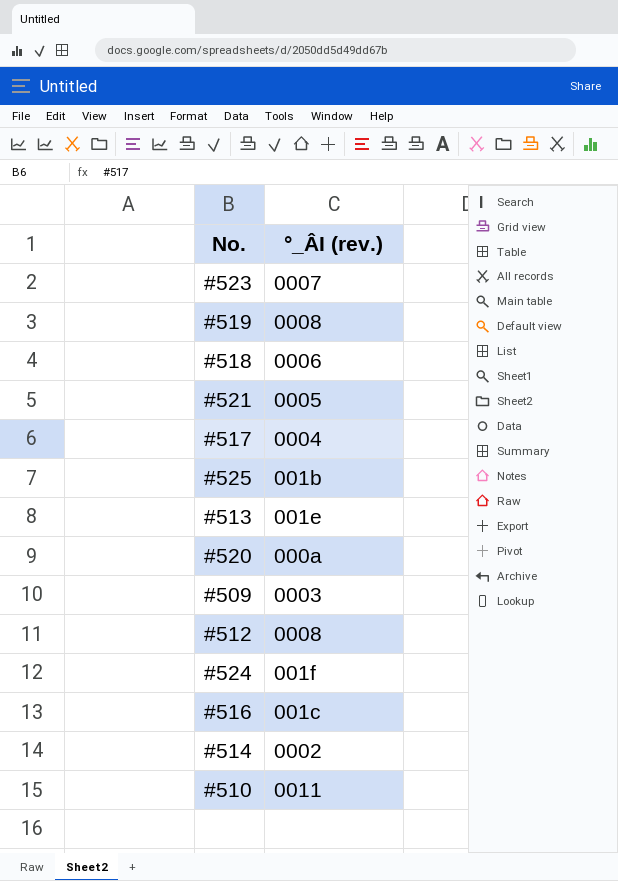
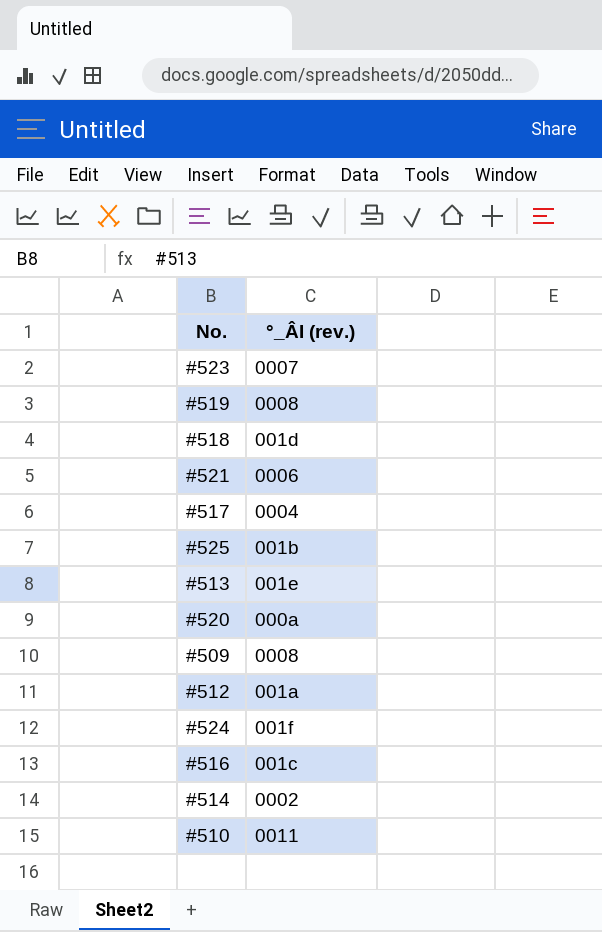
#518 | °_ÂI (rev.): 0006 -> 001d
#521 | °_ÂI (rev.): 0005 -> 0006
#509 | °_ÂI (rev.): 0003 -> 0008
#512 | °_ÂI (rev.): 0008 -> 001a

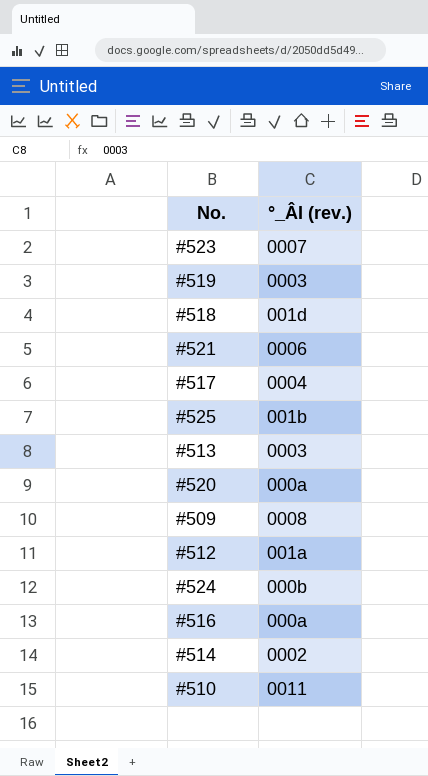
#519 | °_ÂI (rev.): 0008 -> 0003
#513 | °_ÂI (rev.): 001e -> 0003
#524 | °_ÂI (rev.): 001f -> 000b
#516 | °_ÂI (rev.): 001c -> 000a

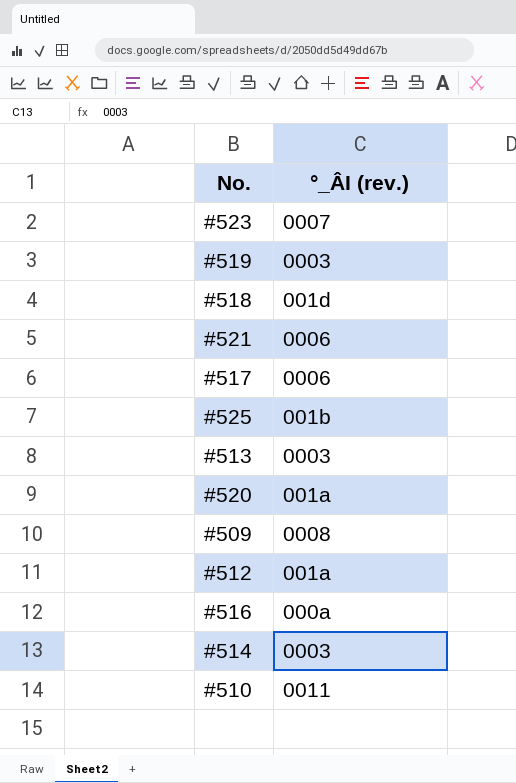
row #524: 000b -> none
#517 | °_ÂI (rev.): 0004 -> 0006
#520 | °_ÂI (rev.): 000a -> 001a
#514 | °_ÂI (rev.): 0002 -> 0003

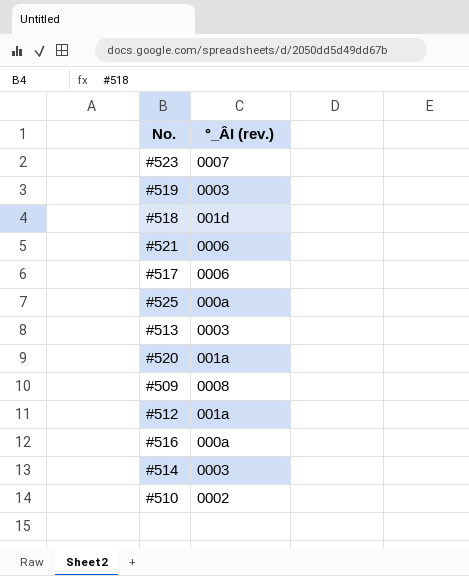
#525 | °_ÂI (rev.): 001b -> 000a
#510 | °_ÂI (rev.): 0011 -> 0002

